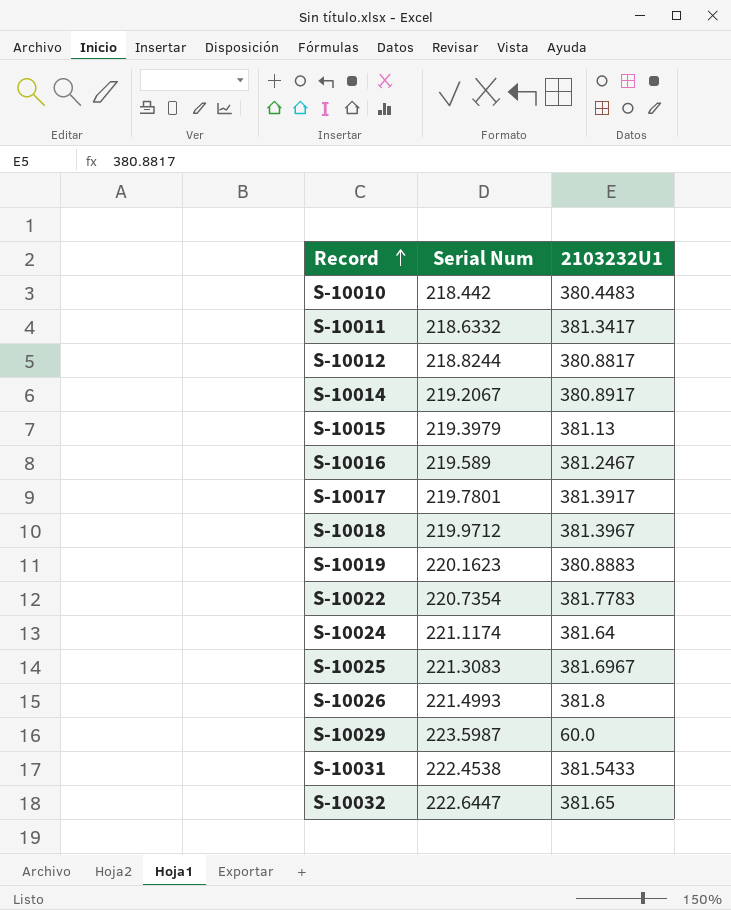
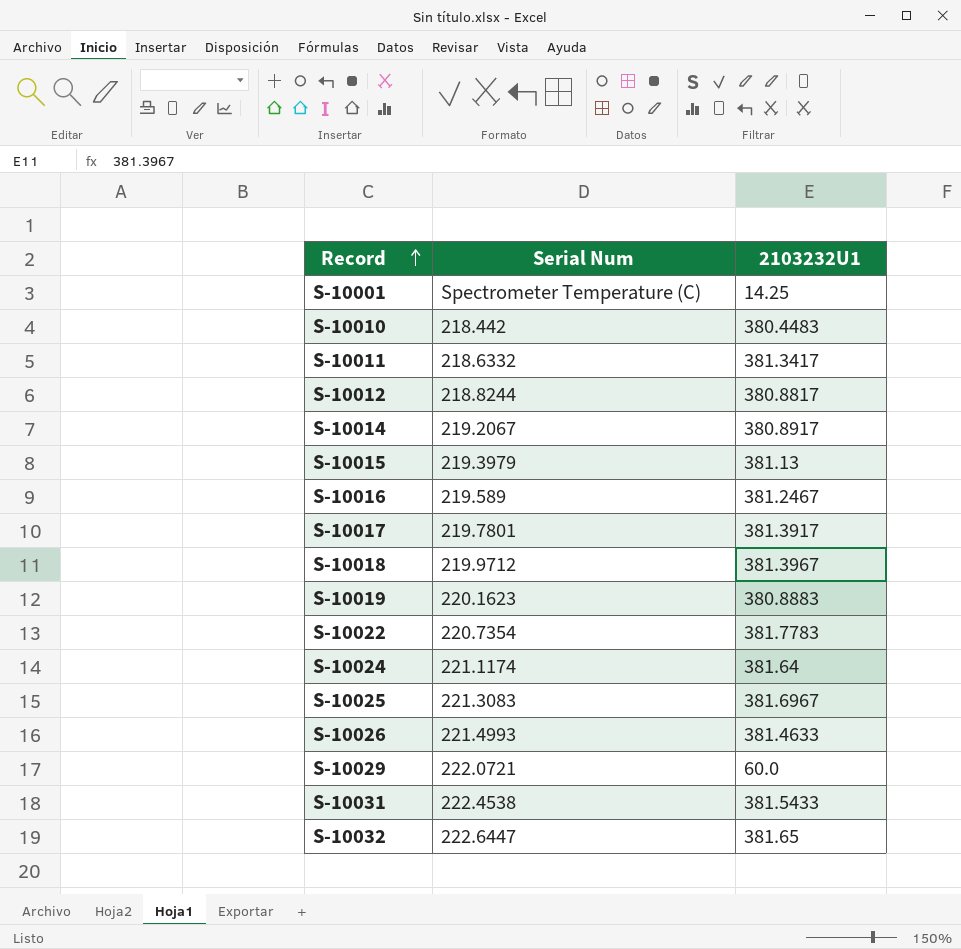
row S-10001: none -> Spectrometer Temperature (C) | 14.25
S-10026 | 2103232U1: 381.8 -> 381.4633
S-10029 | Serial Num: 223.5987 -> 222.0721

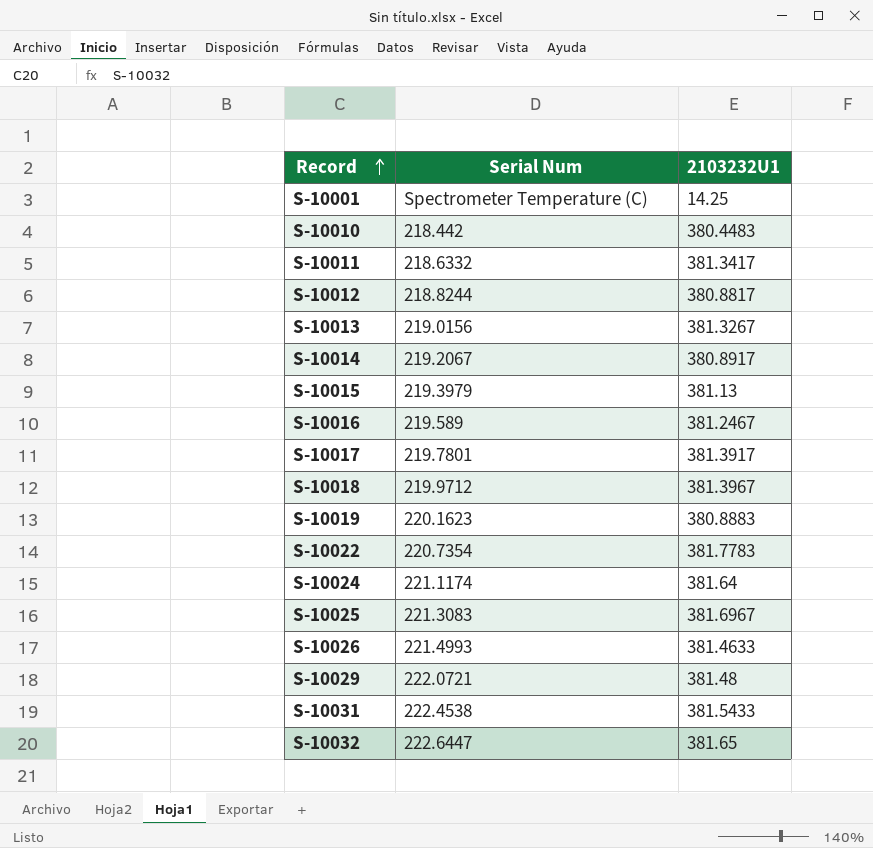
row S-10013: none -> 219.0156 | 381.3267
S-10029 | 2103232U1: 60.0 -> 381.48

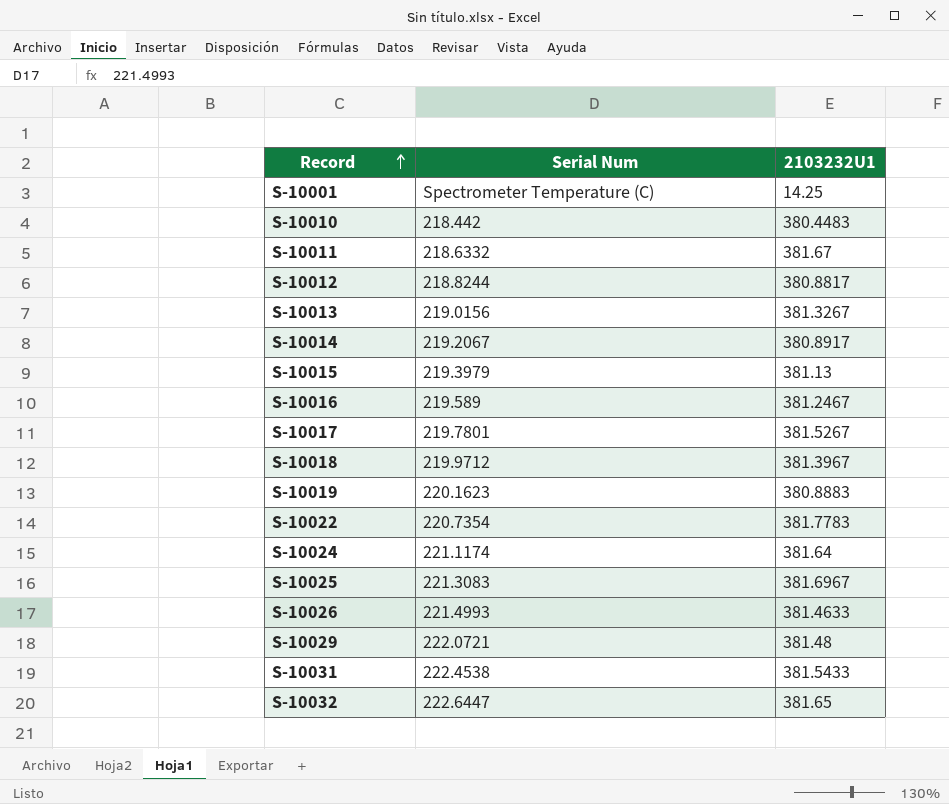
S-10011 | 2103232U1: 381.3417 -> 381.67
S-10017 | 2103232U1: 381.3917 -> 381.5267

